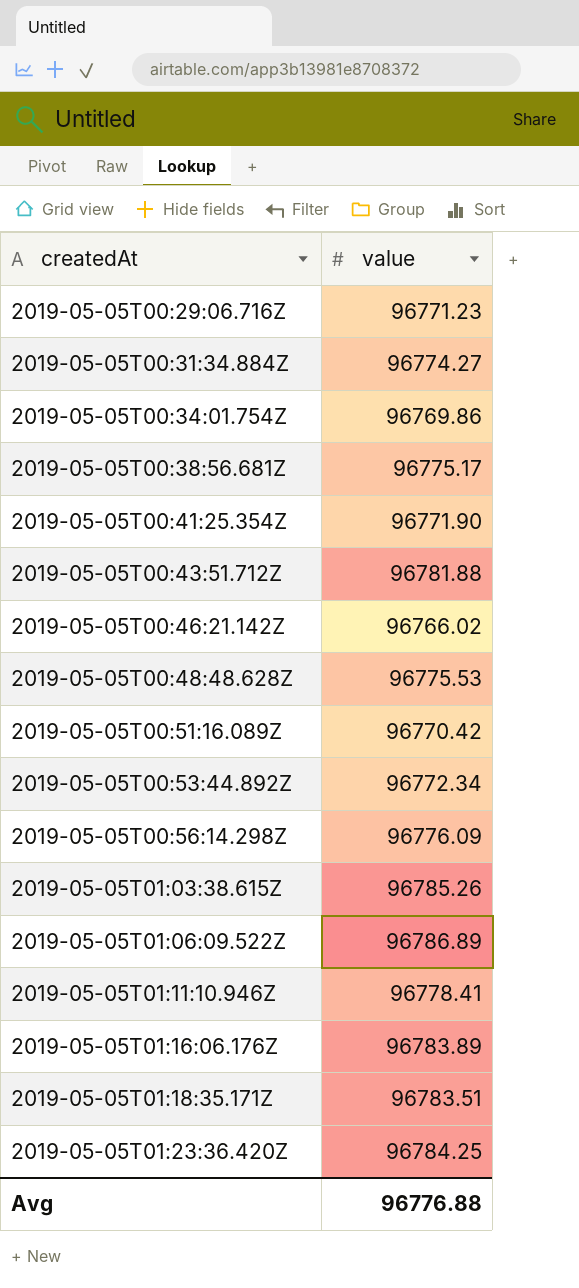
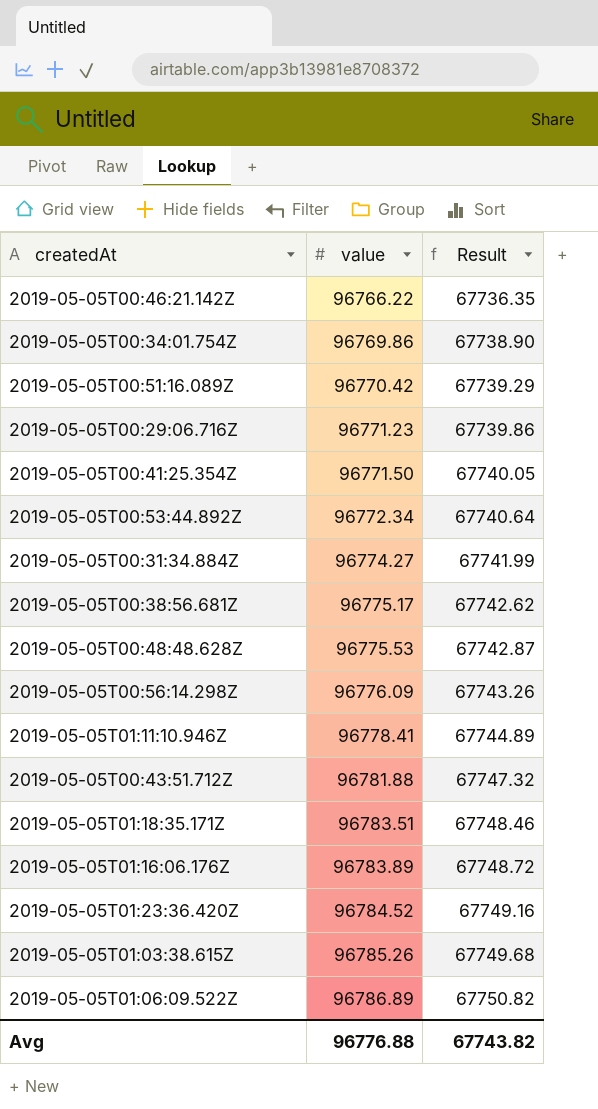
row order: createdAt ascending -> value ascending
column Result | formula: none -> [value] * 0.7
2019-05-05T00:46:21.142Z | value: 96766.02 -> 96766.22
2019-05-05T00:41:25.354Z | value: 96771.90 -> 96771.50
2019-05-05T01:23:36.420Z | value: 96784.25 -> 96784.52

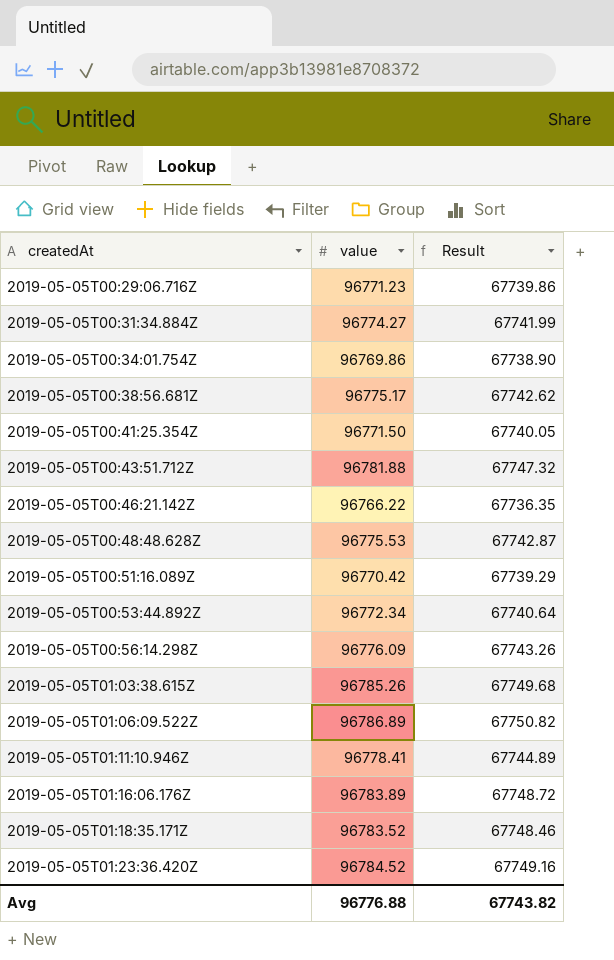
row order: value ascending -> createdAt ascending
2019-05-05T01:18:35.171Z | value: 96783.51 -> 96783.52

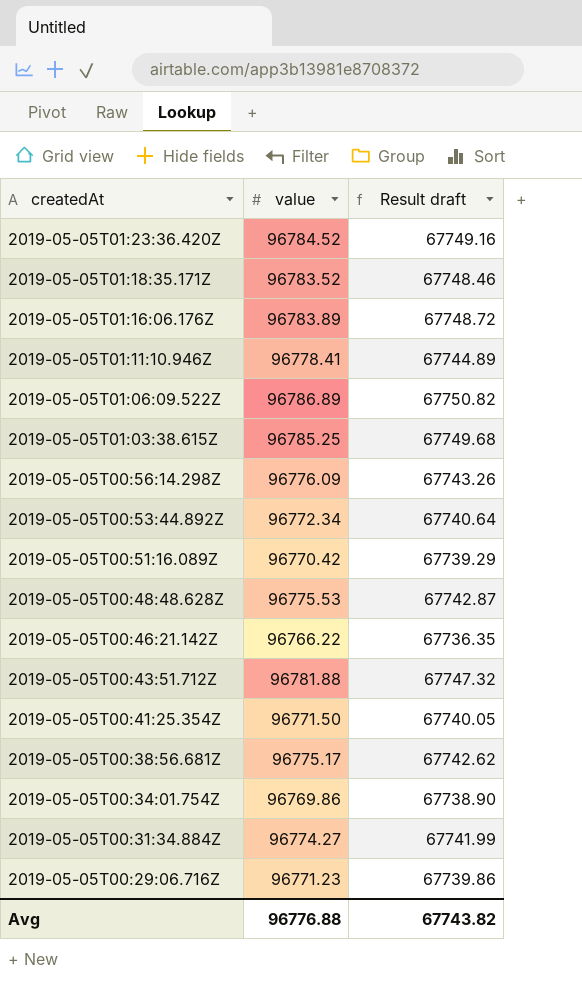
row order: createdAt ascending -> createdAt descending
column name: Result -> Result draft
2019-05-05T01:03:38.615Z | value: 96785.26 -> 96785.25

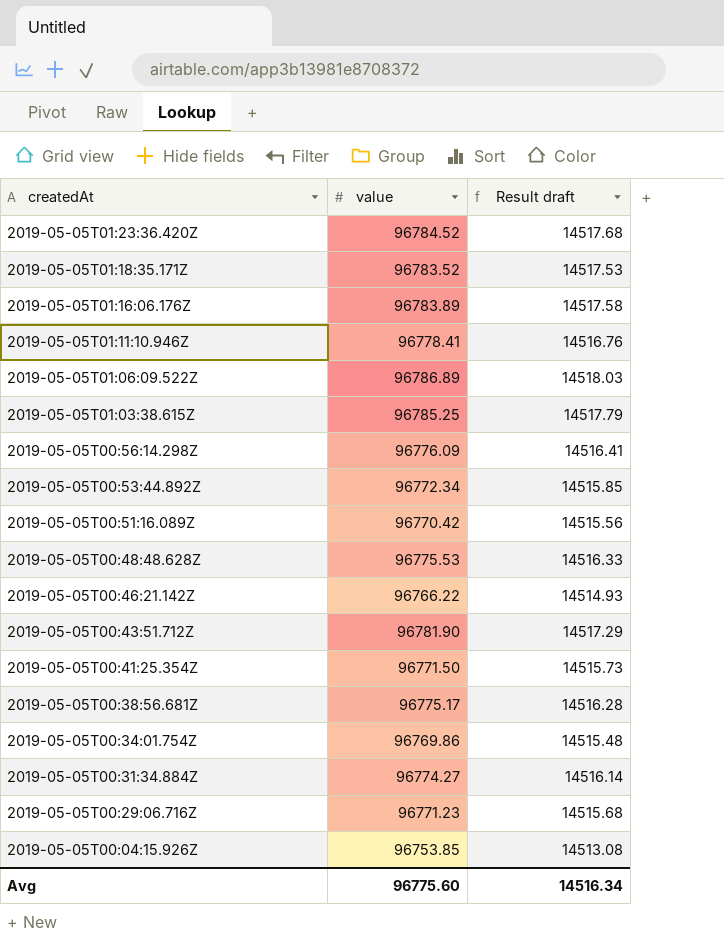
column Result draft | formula: [value] * 0.7 -> [value] * 0.15
2019-05-05T00:43:51.712Z | value: 96781.88 -> 96781.90
row 2019-05-05T00:04:15.926Z: none -> 96753.85 | 14513.08
Avg | value: 96776.88 -> 96775.60
Avg | Result draft: 67743.82 -> 14516.34

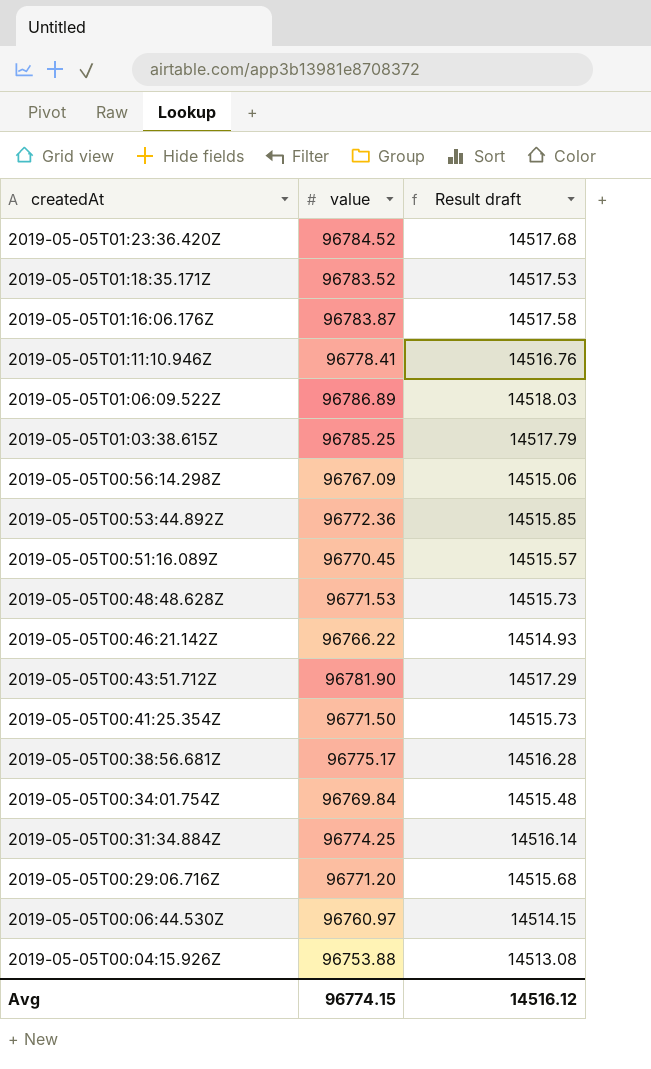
2019-05-05T01:16:06.176Z | value: 96783.89 -> 96783.87
2019-05-05T00:56:14.298Z | value: 96776.09 -> 96767.09
2019-05-05T00:56:14.298Z | Result draft: 14516.41 -> 14515.06
2019-05-05T00:53:44.892Z | value: 96772.34 -> 96772.36
2019-05-05T00:51:16.089Z | value: 96770.42 -> 96770.45
2019-05-05T00:51:16.089Z | Result draft: 14515.56 -> 14515.57
2019-05-05T00:48:48.628Z | value: 96775.53 -> 96771.53
2019-05-05T00:48:48.628Z | Result draft: 14516.33 -> 14515.73
2019-05-05T00:34:01.754Z | value: 96769.86 -> 96769.84
2019-05-05T00:31:34.884Z | value: 96774.27 -> 96774.25
2019-05-05T00:29:06.716Z | value: 96771.23 -> 96771.20
row 2019-05-05T00:06:44.530Z: none -> 96760.97 | 14514.15
2019-05-05T00:04:15.926Z | value: 96753.85 -> 96753.88
Avg | value: 96775.60 -> 96774.15
Avg | Result draft: 14516.34 -> 14516.12

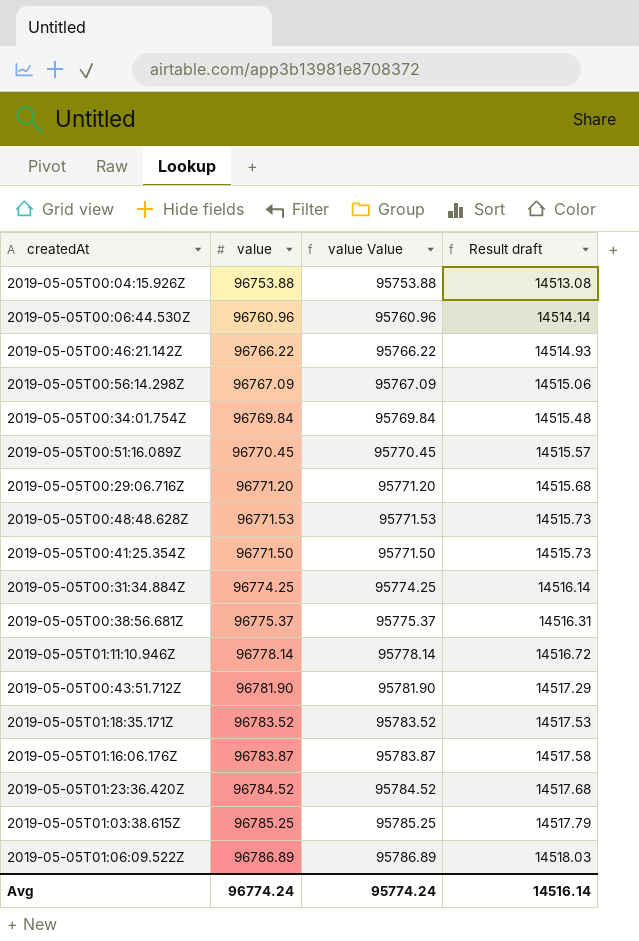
row order: createdAt descending -> Result draft ascending
column value Value | formula: none -> [value] - 1000
row 2019-05-05T00:53:44.892Z: 96772.36 | 14515.85 -> none
2019-05-05T00:06:44.530Z | value: 96760.97 -> 96760.96
2019-05-05T00:06:44.530Z | Result draft: 14514.15 -> 14514.14
2019-05-05T00:38:56.681Z | value: 96775.17 -> 96775.37
2019-05-05T00:38:56.681Z | Result draft: 14516.28 -> 14516.31
2019-05-05T01:11:10.946Z | value: 96778.41 -> 96778.14
2019-05-05T01:11:10.946Z | Result draft: 14516.76 -> 14516.72
Avg | value: 96774.15 -> 96774.24
Avg | Result draft: 14516.12 -> 14516.14

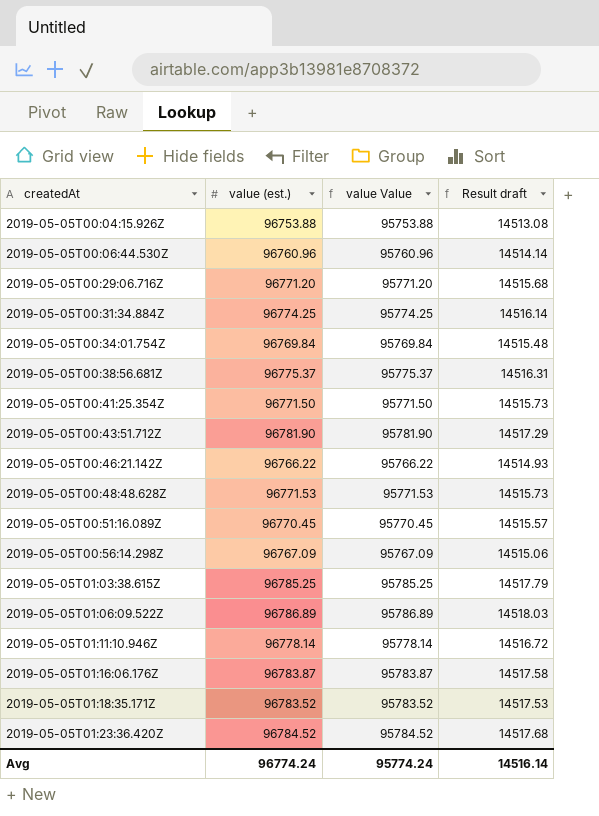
row order: Result draft ascending -> createdAt ascending
column name: value -> value (est.)

